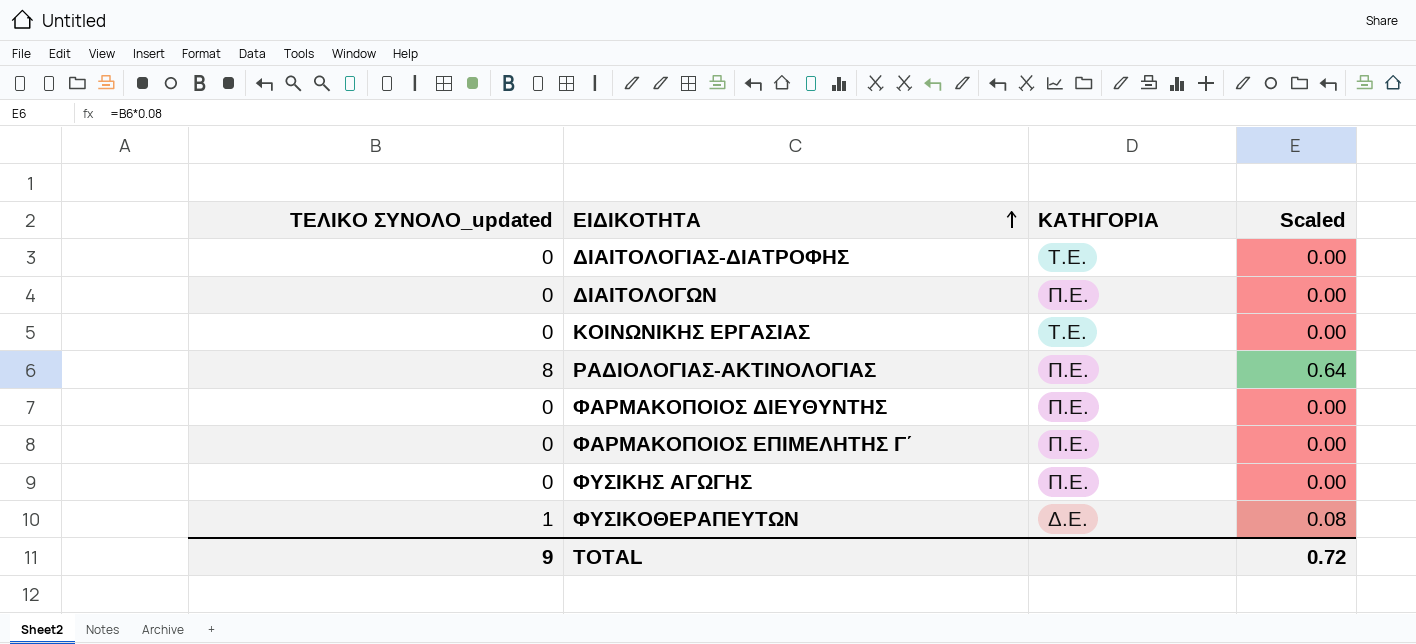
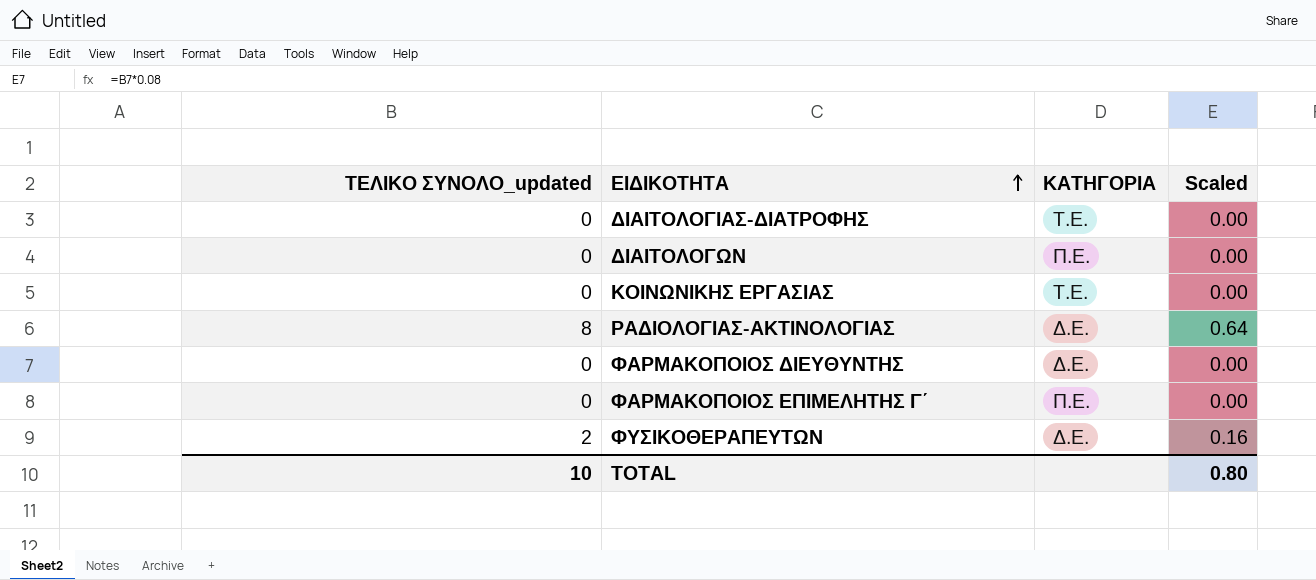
row ΦΥΣΙΚΗΣ ΑΓΩΓΗΣ: 0 | Π.Ε. | 0.00 -> none
ΡΑΔΙΟΛΟΓΙΑΣ-ΑΚΤΙΝΟΛΟΓΙΑΣ | ΚΑΤΗΓΟΡΙΑ: Π.Ε. -> Δ.Ε.
ΦΑΡΜΑΚΟΠΟΙΟΣ ΔΙΕΥΘΥΝΤΗΣ | ΚΑΤΗΓΟΡΙΑ: Π.Ε. -> Δ.Ε.
ΦΥΣΙΚΟΘΕΡΑΠΕΥΤΩΝ | ΤΕΛΙΚΟ ΣΥΝΟΛΟ_updated: 1 -> 2
ΦΥΣΙΚΟΘΕΡΑΠΕΥΤΩΝ | Scaled: 0.08 -> 0.16
TOTAL | ΤΕΛΙΚΟ ΣΥΝΟΛΟ_updated: 9 -> 10
TOTAL | Scaled: 0.72 -> 0.80

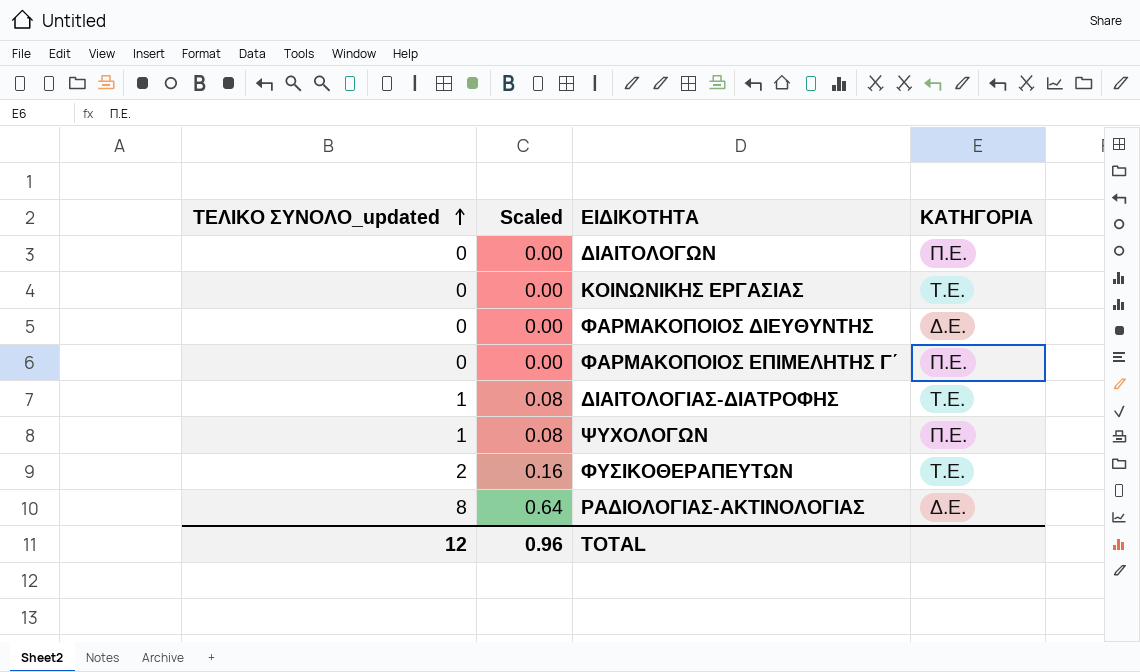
row order: ΕΙΔΙΚΟΤΗΤΑ ascending -> ΤΕΛΙΚΟ ΣΥΝΟΛΟ_updated ascending
column Scaled | position: 4 -> 2
ΔΙΑΙΤΟΛΟΓΙΑΣ-ΔΙΑΤΡΟΦΗΣ | ΤΕΛΙΚΟ ΣΥΝΟΛΟ_updated: 0 -> 1
ΔΙΑΙΤΟΛΟΓΙΑΣ-ΔΙΑΤΡΟΦΗΣ | Scaled: 0.00 -> 0.08
row ΨΥΧΟΛΟΓΩΝ: none -> 1 | 0.08 | Π.Ε.
ΦΥΣΙΚΟΘΕΡΑΠΕΥΤΩΝ | ΚΑΤΗΓΟΡΙΑ: Δ.Ε. -> Τ.Ε.
TOTAL | ΤΕΛΙΚΟ ΣΥΝΟΛΟ_updated: 10 -> 12
TOTAL | Scaled: 0.80 -> 0.96

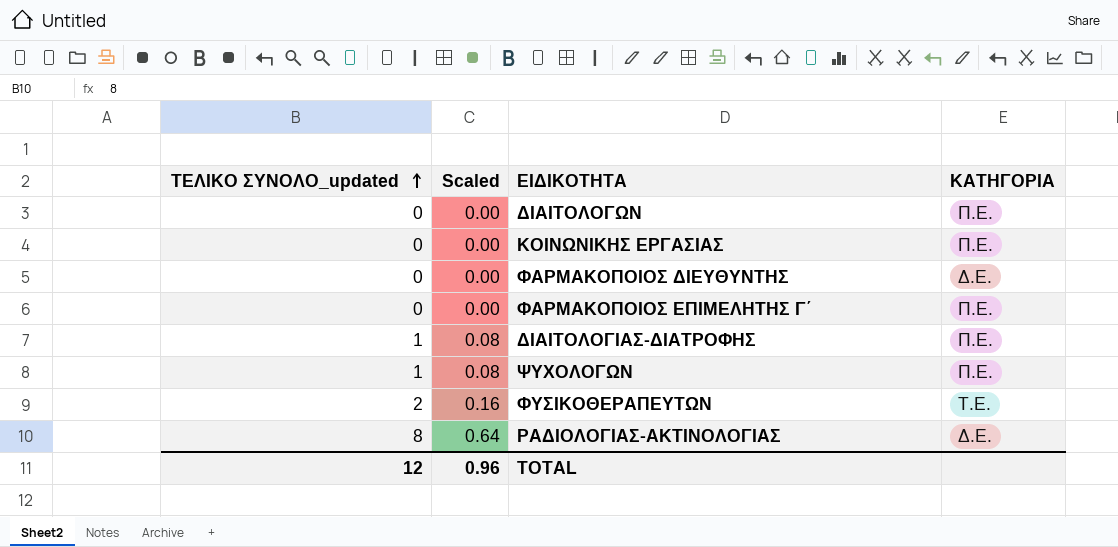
ΚΟΙΝΩΝΙΚΗΣ ΕΡΓΑΣΙΑΣ | ΚΑΤΗΓΟΡΙΑ: Τ.Ε. -> Π.Ε.
ΔΙΑΙΤΟΛΟΓΙΑΣ-ΔΙΑΤΡΟΦΗΣ | ΚΑΤΗΓΟΡΙΑ: Τ.Ε. -> Π.Ε.

